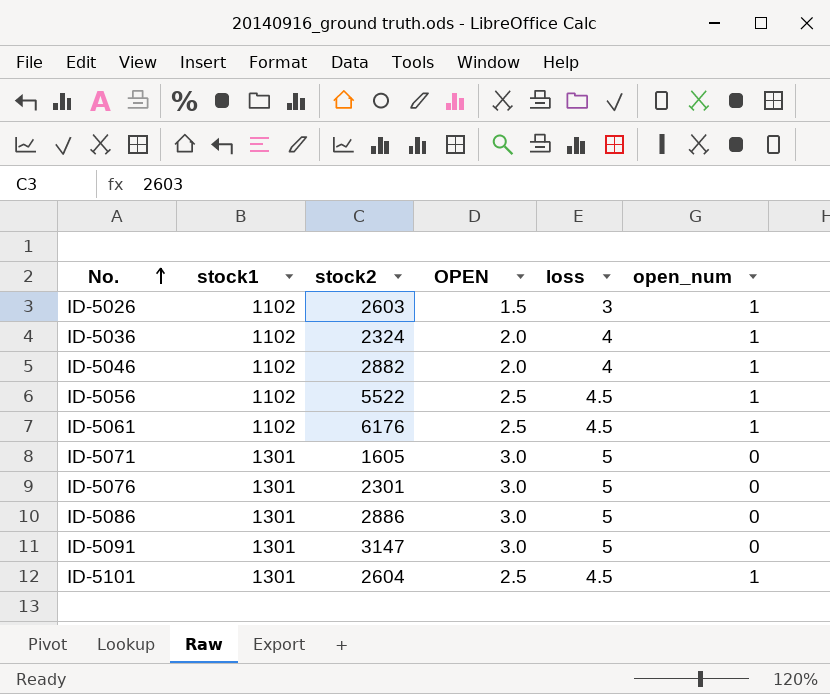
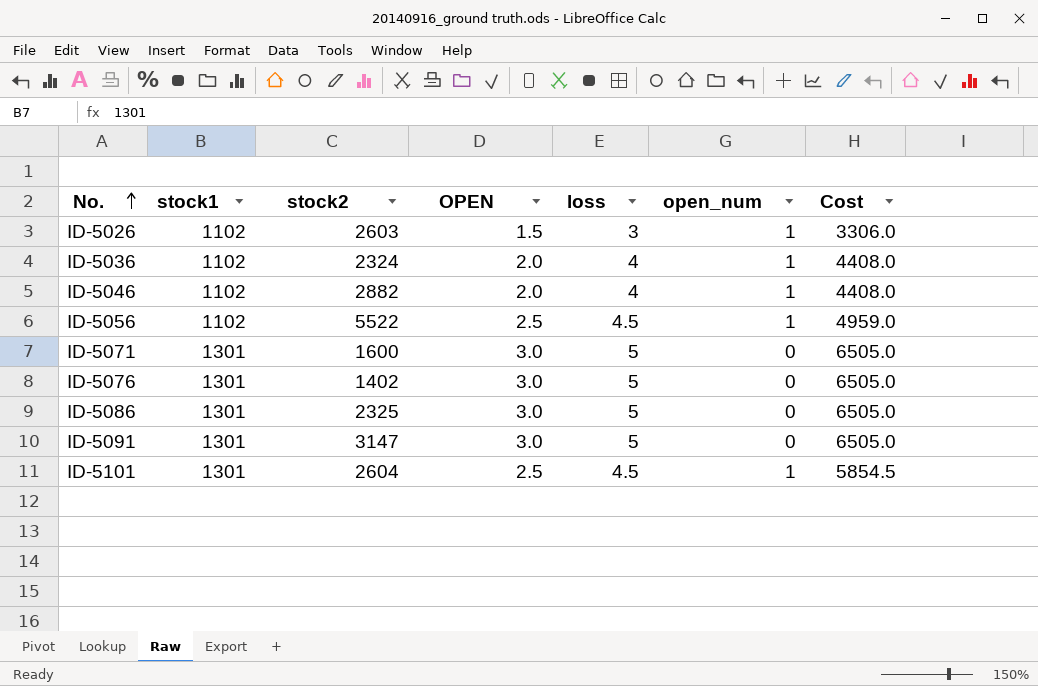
column Cost | formula: none -> [stock1] * [loss]
row ID-5061: 1102 | 6176 | 2.5 | 4.5 | 1 -> none
ID-5071 | stock2: 1605 -> 1600
ID-5076 | stock2: 2301 -> 1402
ID-5086 | stock2: 2886 -> 2325

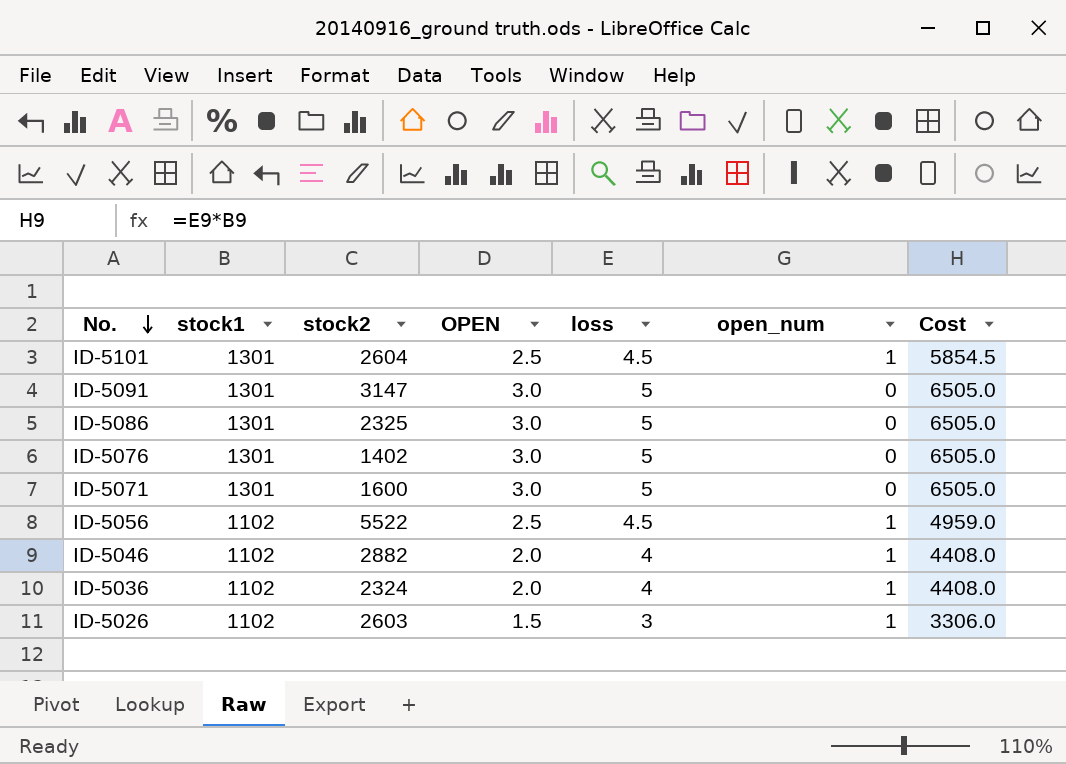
row order: No. ascending -> No. descending

